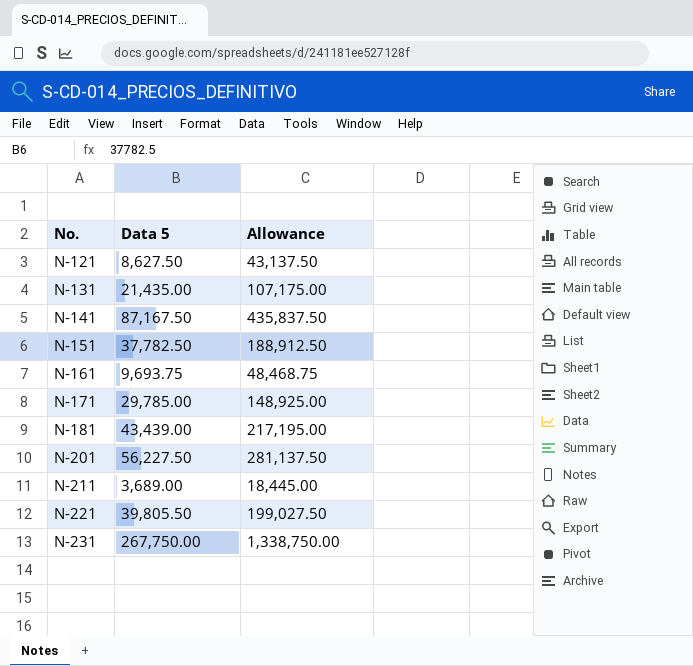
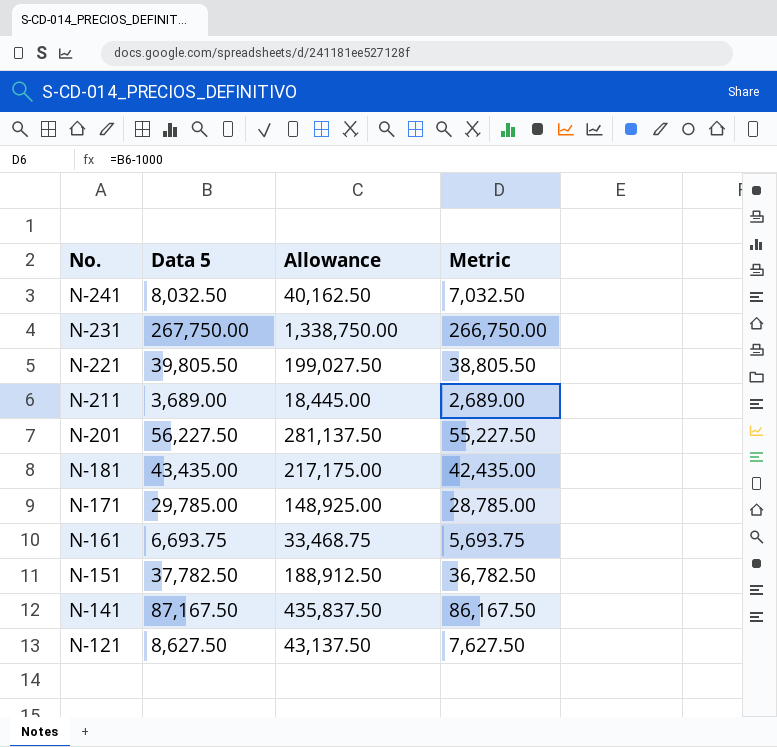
row order: No. ascending -> No. descending
column Metric | formula: none -> [Data 5] - 1000
row N-131: 21,435.00 | 107,175.00 -> none
row N-241: none -> 8,032.50 | 40,162.50 | 7,032.50
N-181 | Data 5: 43,439.00 -> 43,435.00
N-181 | Allowance: 217,195.00 -> 217,175.00
N-161 | Data 5: 9,693.75 -> 6,693.75
N-161 | Allowance: 48,468.75 -> 33,468.75

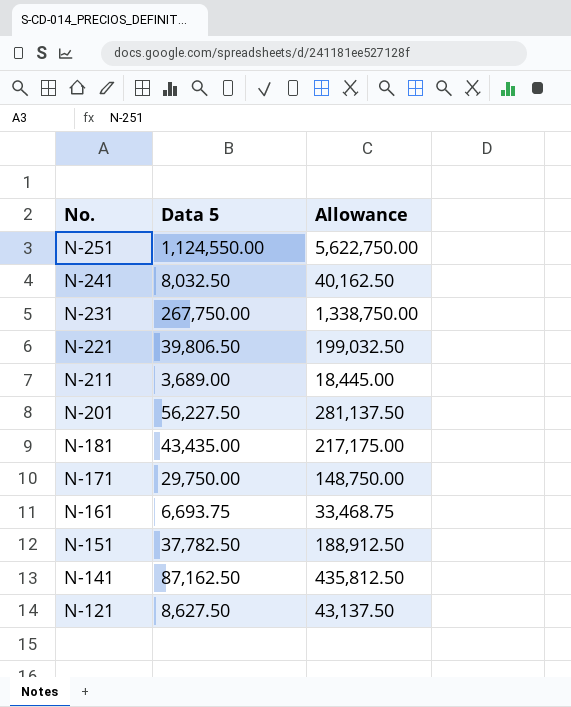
column Metric | formula: [Data 5] - 1000 -> none
row N-251: none -> 1,124,550.00 | 5,622,750.00
N-221 | Data 5: 39,805.50 -> 39,806.50
N-221 | Allowance: 199,027.50 -> 199,032.50
N-171 | Data 5: 29,785.00 -> 29,750.00
N-171 | Allowance: 148,925.00 -> 148,750.00
N-141 | Data 5: 87,167.50 -> 87,162.50
N-141 | Allowance: 435,837.50 -> 435,812.50

